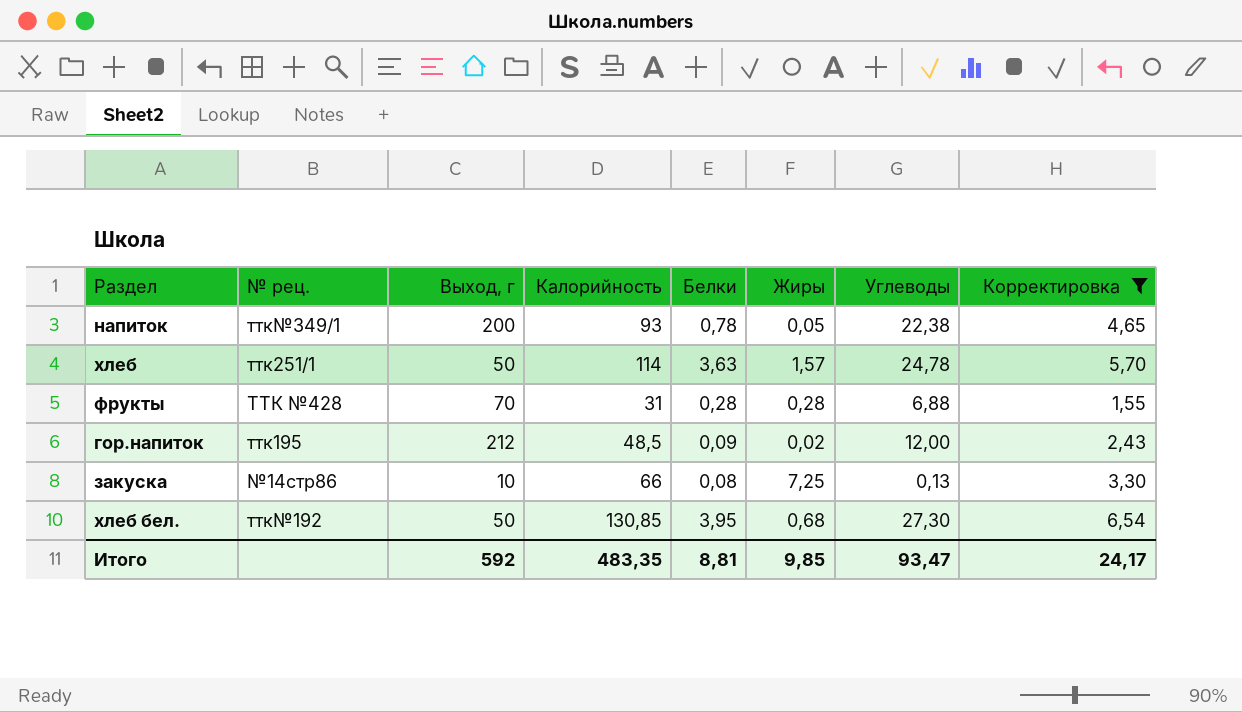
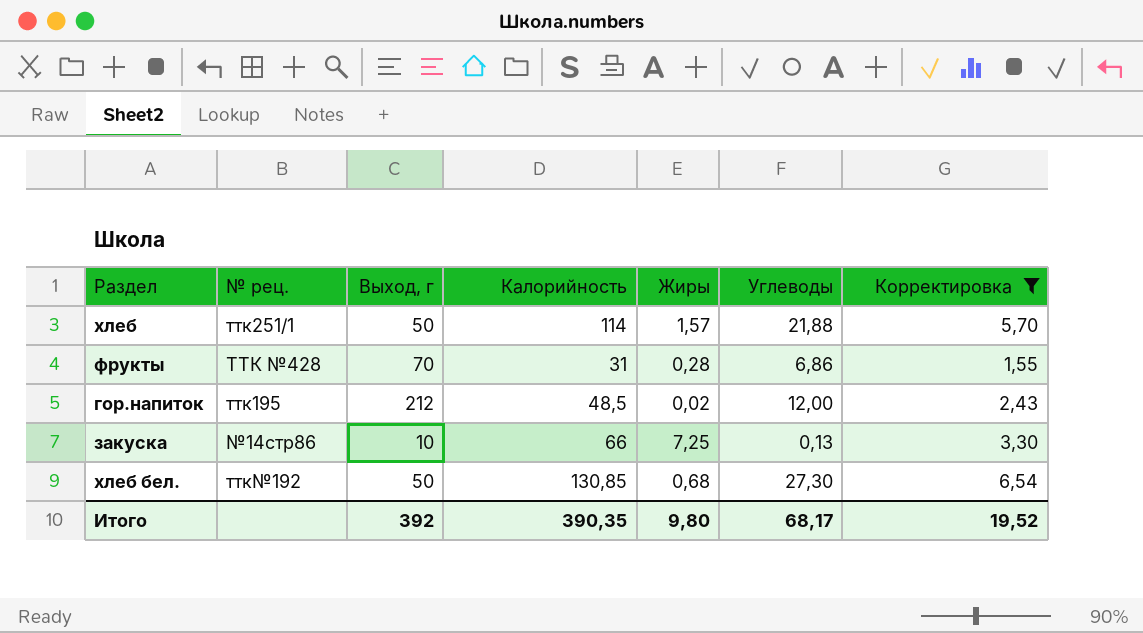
column Белки | position: 5 -> none
row напиток: ттк№349/1 | 200 | 93 | 0,78 | 0,05 | 22,38 | 4,65 -> none
хлеб | Углеводы: 24,78 -> 21,88
фрукты | Углеводы: 6,88 -> 6,86
Итого | Выход, г: 592 -> 392
Итого | Калорийность: 483,35 -> 390,35
Итого | Жиры: 9,85 -> 9,80
Итого | Углеводы: 93,47 -> 68,17
Итого | Корректировка: 24,17 -> 19,52

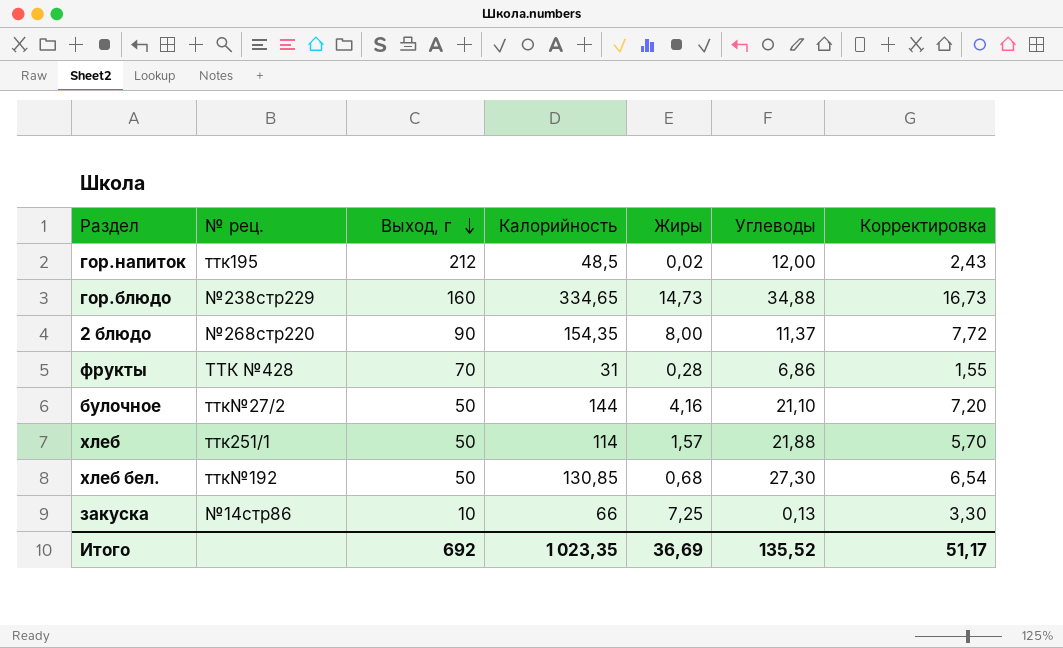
filter: Корректировка <= 6,54 -> none
row order: none -> Выход, г descending
Итого | Выход, г: 392 -> 692
Итого | Калорийность: 390,35 -> 1 023,35
Итого | Жиры: 9,80 -> 36,69
Итого | Углеводы: 68,17 -> 135,52
Итого | Корректировка: 19,52 -> 51,17

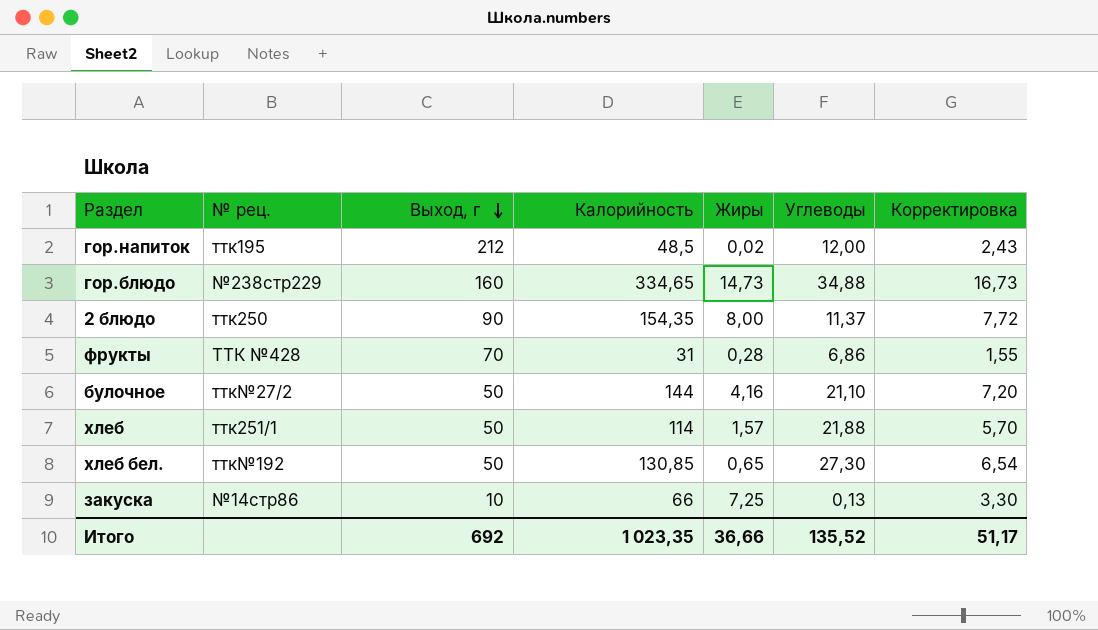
2 блюдо | № рец.: №268стр220 -> ттк250
хлеб бел. | Жиры: 0,68 -> 0,65
Итого | Жиры: 36,69 -> 36,66

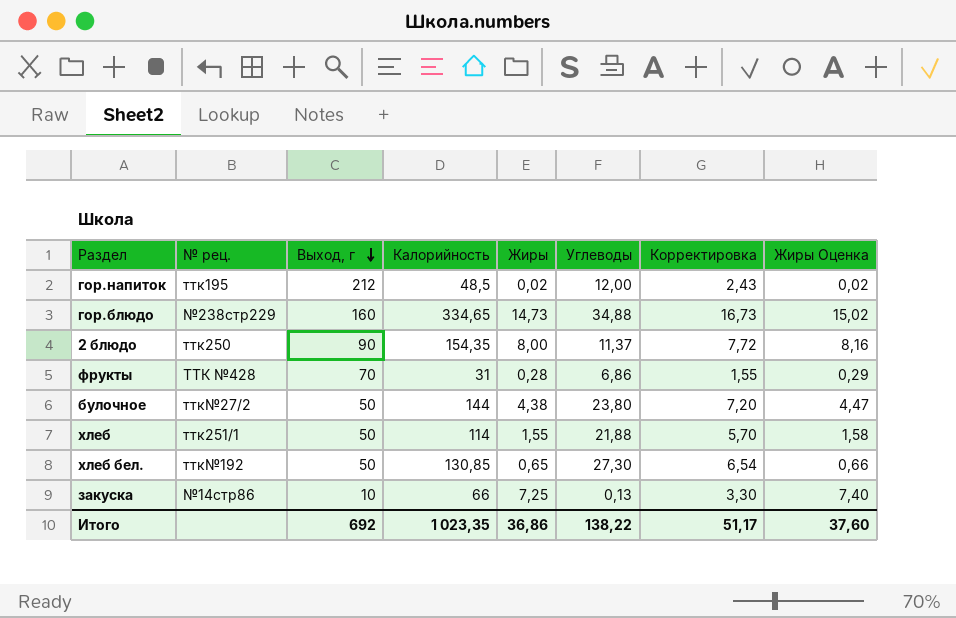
column Жиры Оценка | formula: none -> [Жиры] * 1,02
булочное | Жиры: 4,16 -> 4,38
булочное | Углеводы: 21,10 -> 23,80
хлеб | Жиры: 1,57 -> 1,55
Итого | Жиры: 36,66 -> 36,86
Итого | Углеводы: 135,52 -> 138,22

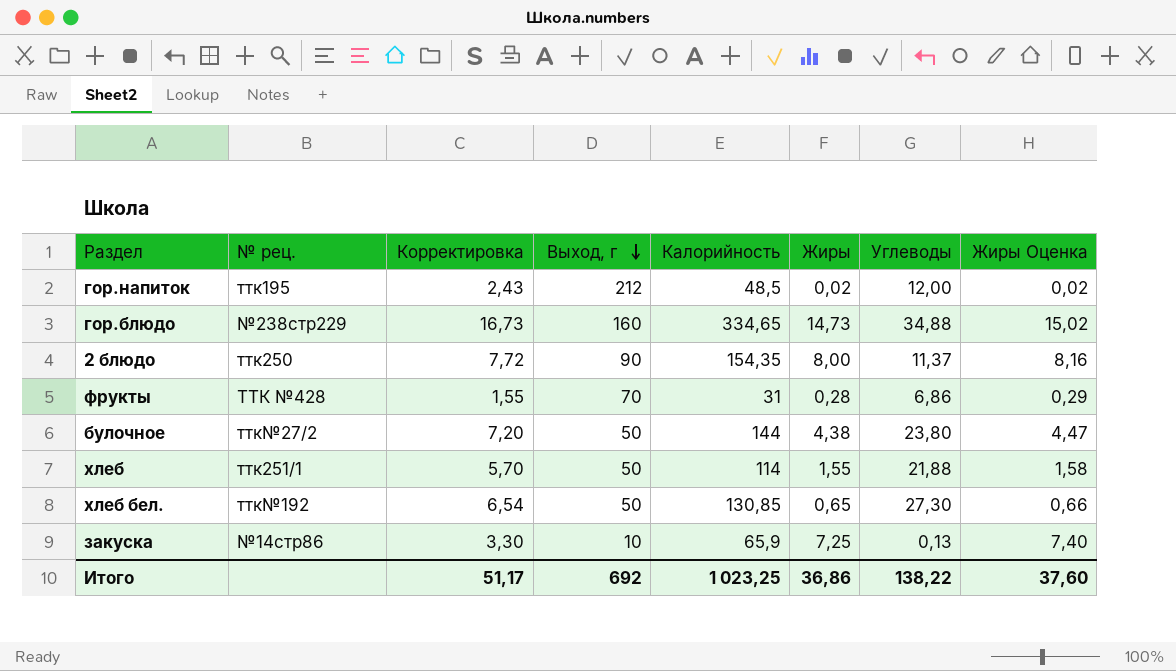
column Корректировка | position: 7 -> 3
закуска | Калорийность: 66 -> 65,9
Итого | Калорийность: 1 023,35 -> 1 023,25

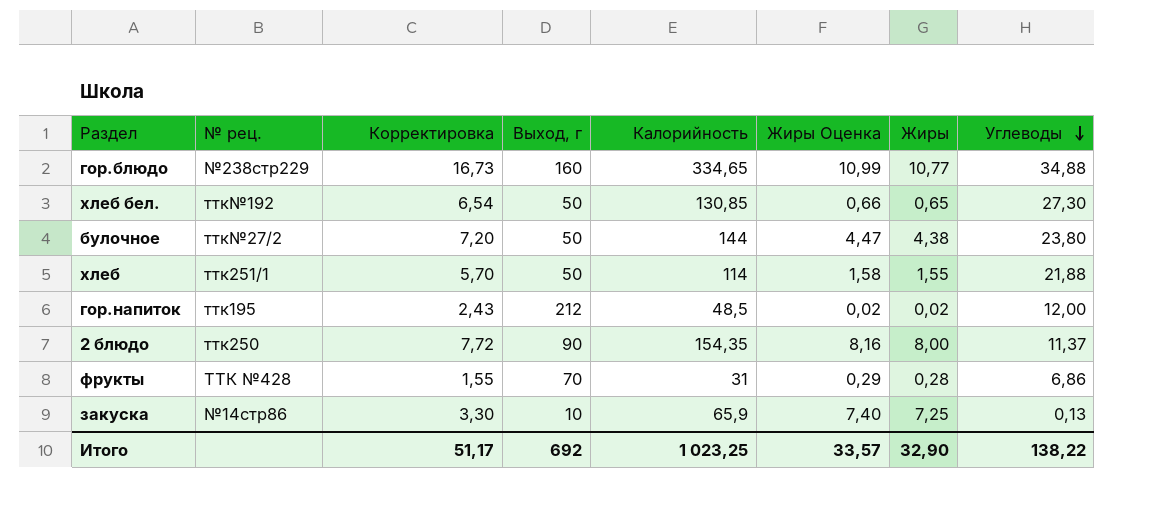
row order: Выход, г descending -> Углеводы descending
column Жиры Оценка | position: 8 -> 6
гор.блюдо | Жиры Оценка: 15,02 -> 10,99
гор.блюдо | Жиры: 14,73 -> 10,77
Итого | Жиры Оценка: 37,60 -> 33,57
Итого | Жиры: 36,86 -> 32,90

